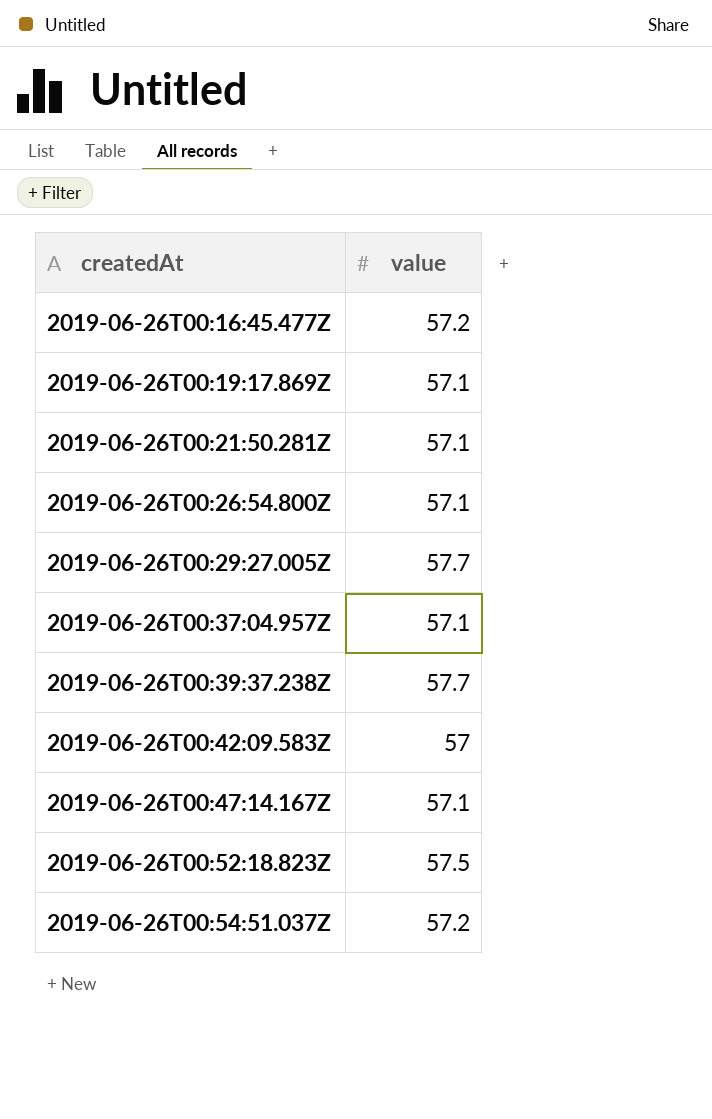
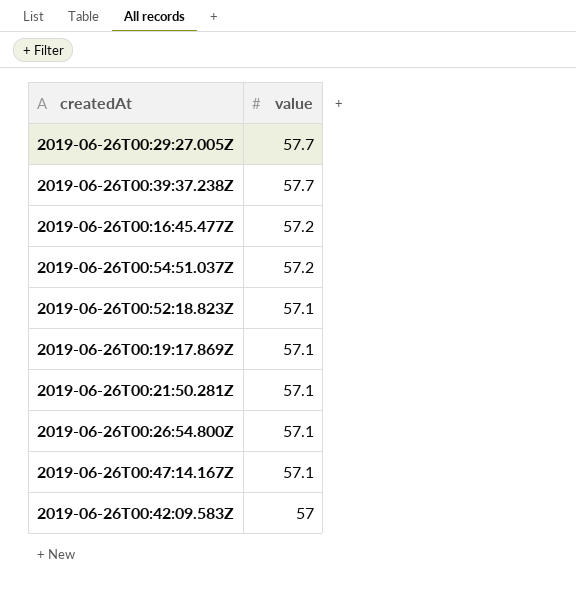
row order: createdAt ascending -> value descending
row 2019-06-26T00:37:04.957Z: 57.1 -> none
2019-06-26T00:52:18.823Z | value: 57.5 -> 57.1

